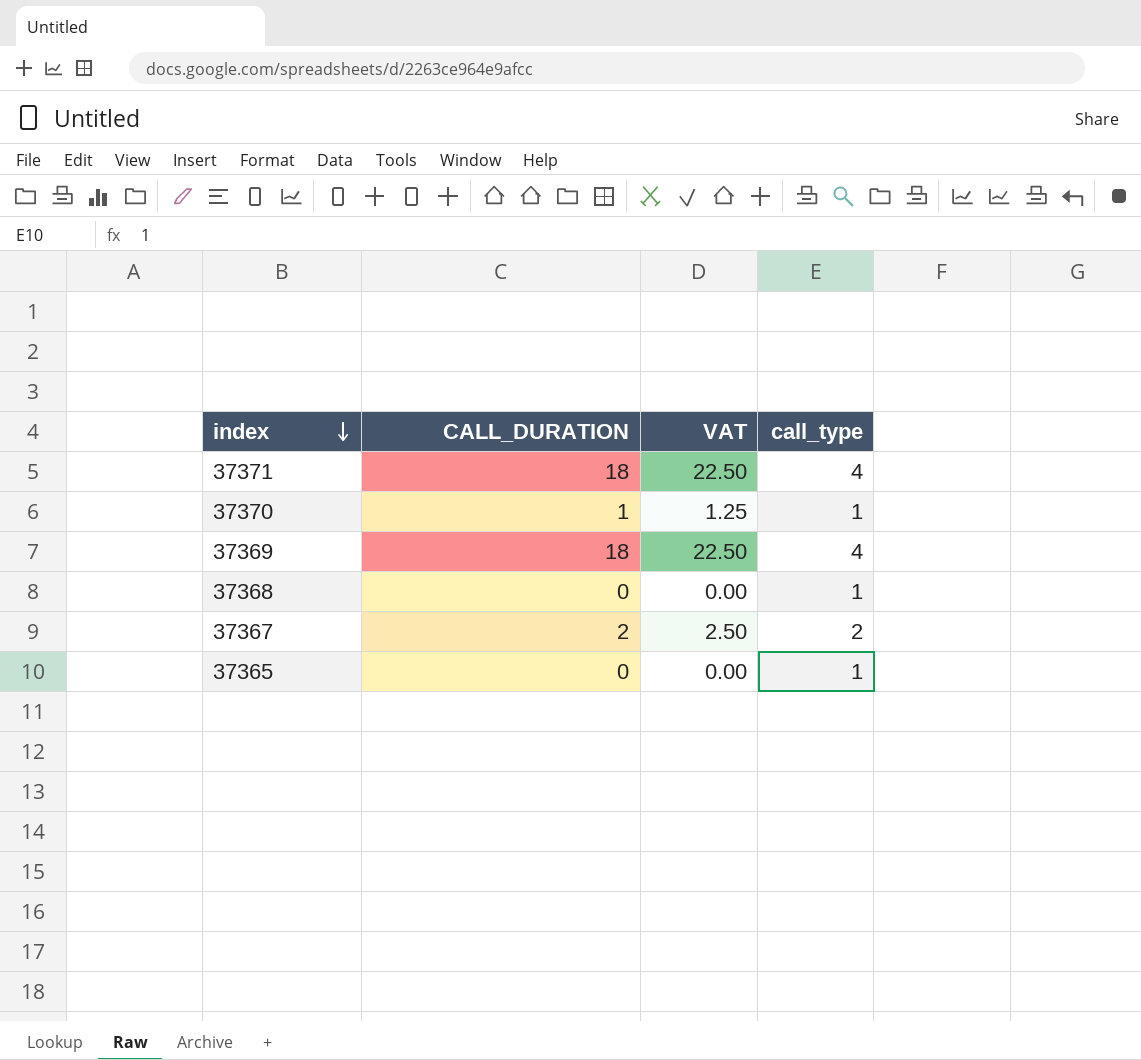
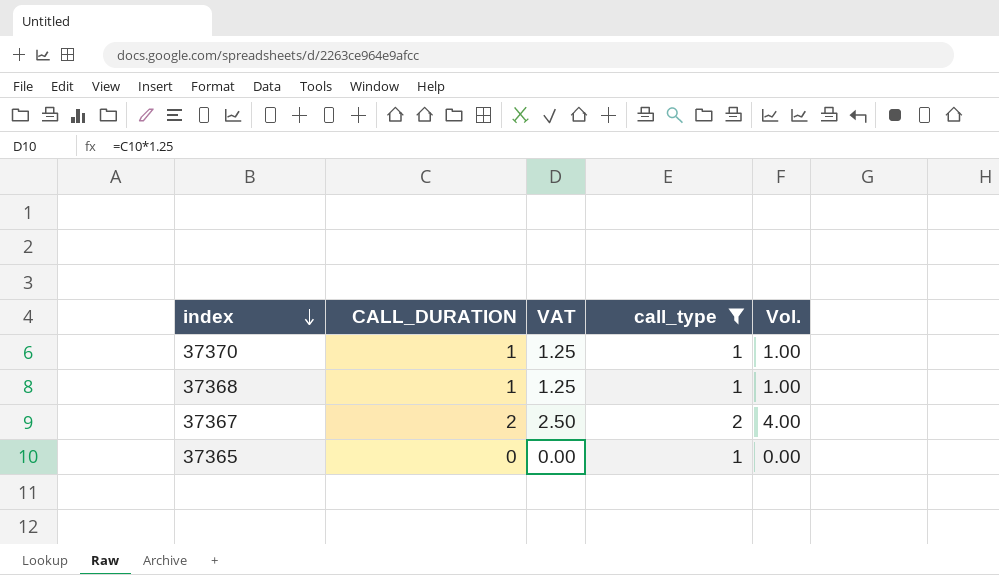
filter: none -> call_type != 4
column Vol. | formula: none -> [CALL_DURATION] * [call_type]
37368 | CALL_DURATION: 0 -> 1
37368 | VAT: 0.00 -> 1.25

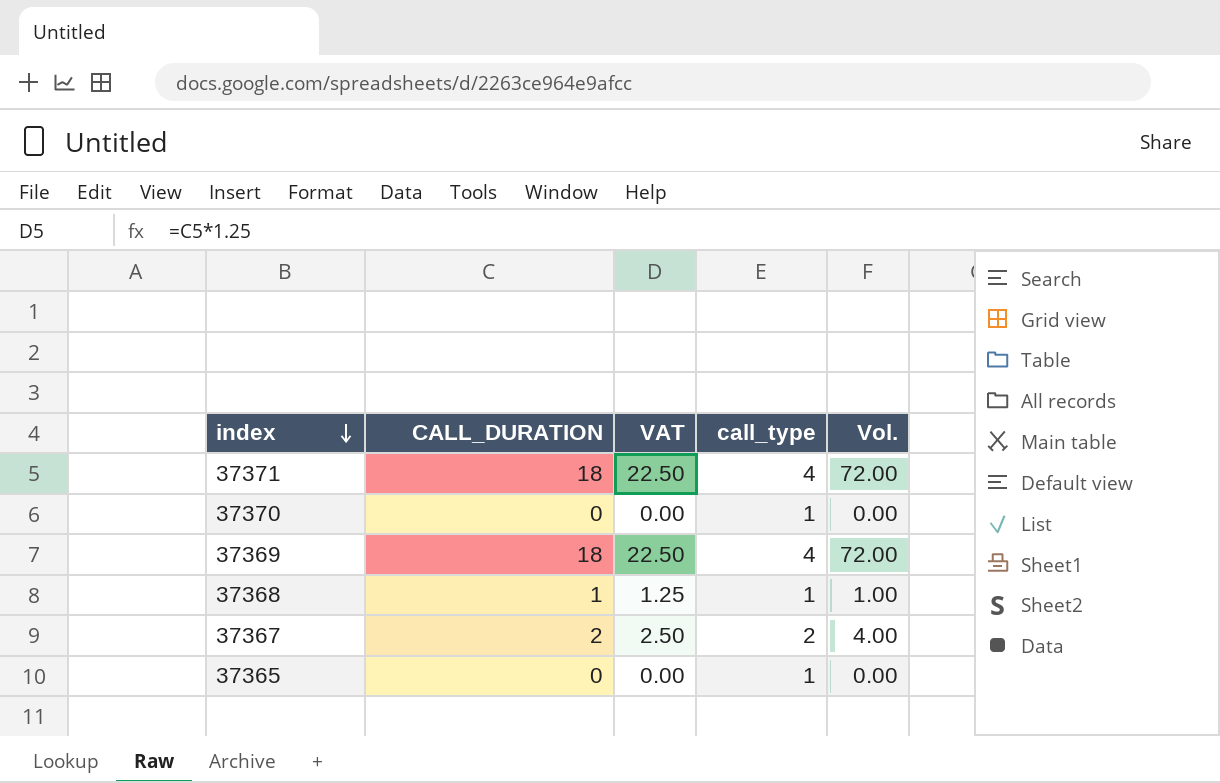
filter: call_type != 4 -> none
37370 | CALL_DURATION: 1 -> 0
37370 | VAT: 1.25 -> 0.00
37370 | Vol.: 1.00 -> 0.00

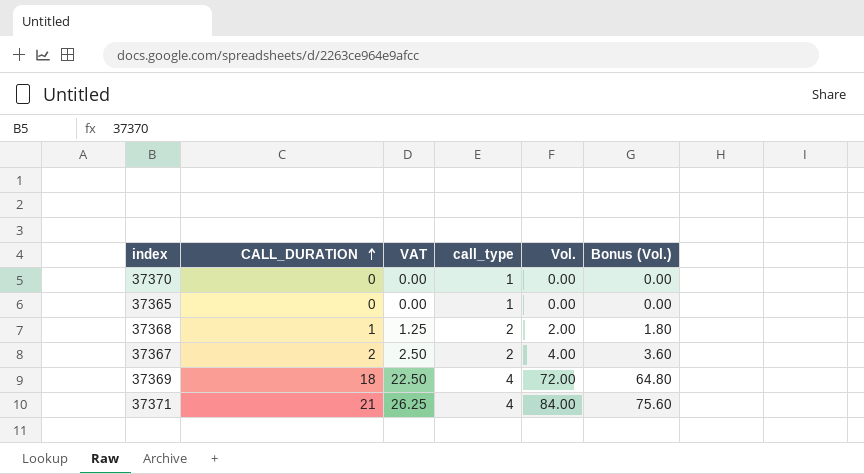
row order: index descending -> CALL_DURATION ascending
column Bonus (Vol.) | formula: none -> [Vol.] * 0.9
37368 | call_type: 1 -> 2
37368 | Vol.: 1.00 -> 2.00
37371 | CALL_DURATION: 18 -> 21
37371 | VAT: 22.50 -> 26.25
37371 | Vol.: 72.00 -> 84.00

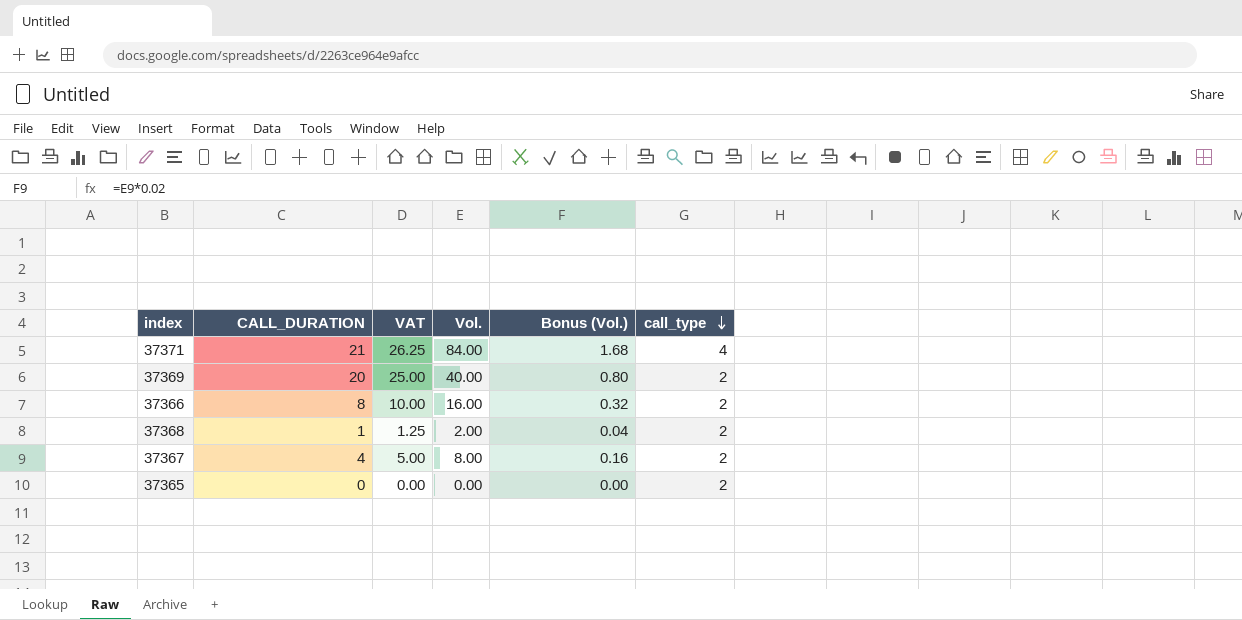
row order: CALL_DURATION ascending -> call_type descending
column Bonus (Vol.) | formula: [Vol.] * 0.9 -> [Vol.] * 0.02
column call_type | position: 4 -> 6
row 37370: 0 | 0.00 | 1 | 0.00 | 0.00 -> none
37369 | CALL_DURATION: 18 -> 20
37369 | VAT: 22.50 -> 25.00
37369 | Vol.: 72.00 -> 40.00
37369 | call_type: 4 -> 2
row 37366: none -> 8 | 10.00 | 16.00 | 0.32 | 2
37367 | CALL_DURATION: 2 -> 4
37367 | VAT: 2.50 -> 5.00
37367 | Vol.: 4.00 -> 8.00
37365 | call_type: 1 -> 2

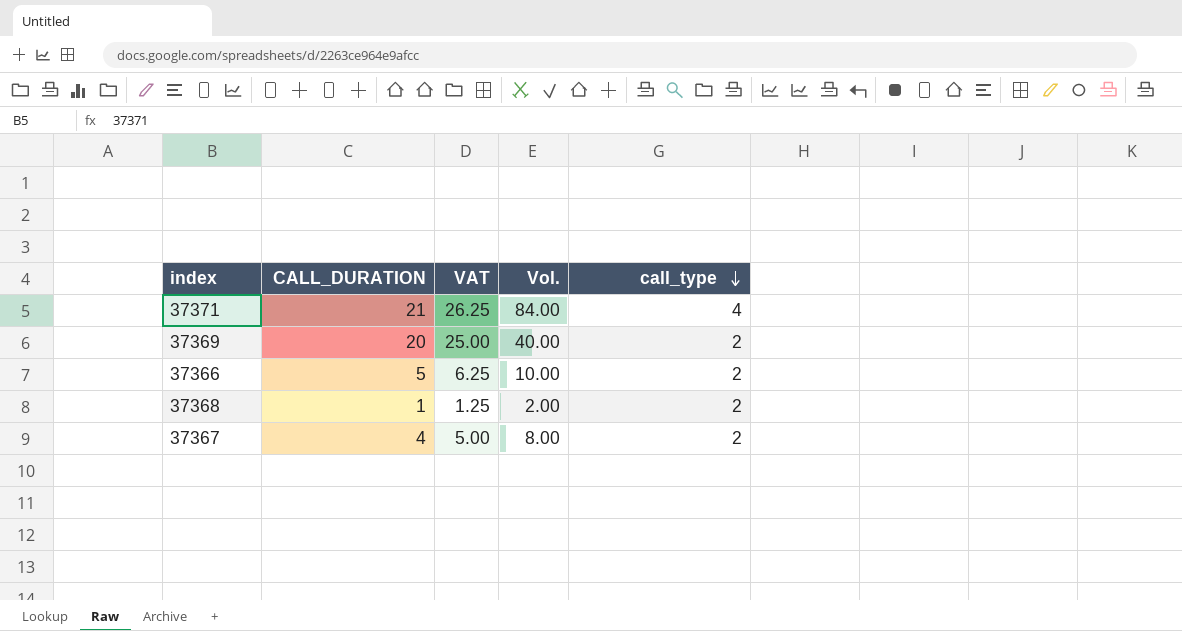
column Bonus (Vol.) | formula: [Vol.] * 0.02 -> none
row 37365: 0 | 0.00 | 0.00 | 0.00 | 2 -> none
37366 | CALL_DURATION: 8 -> 5
37366 | VAT: 10.00 -> 6.25
37366 | Vol.: 16.00 -> 10.00

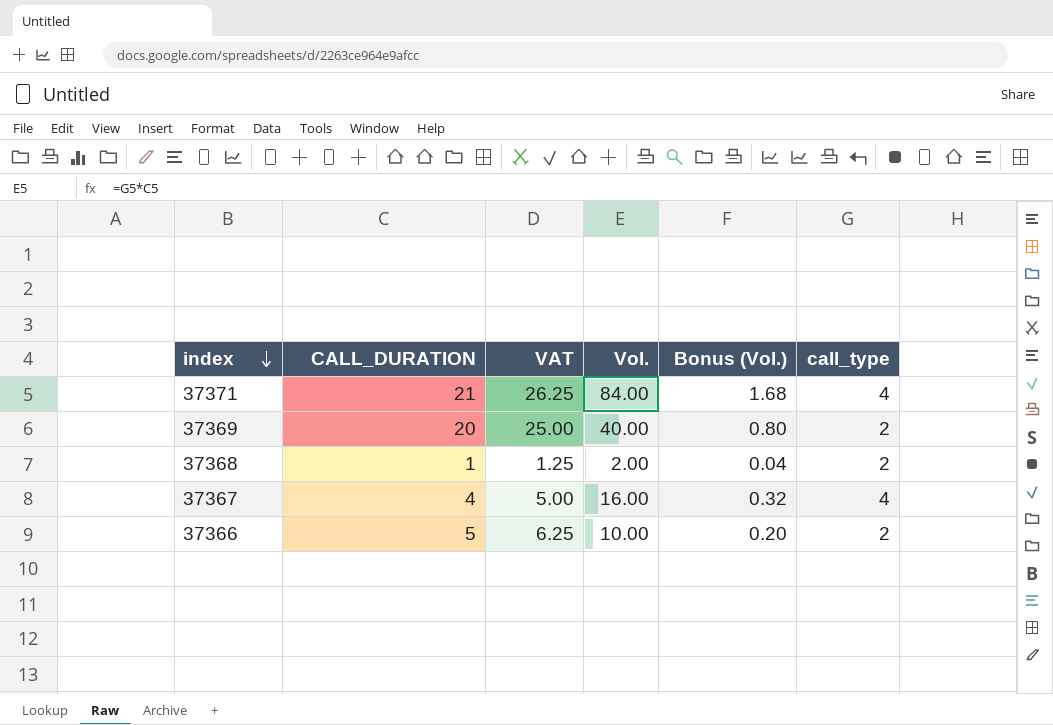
row order: call_type descending -> index descending
column Bonus (Vol.) | formula: none -> [Vol.] * 0.02
37367 | Vol.: 8.00 -> 16.00
37367 | call_type: 2 -> 4

